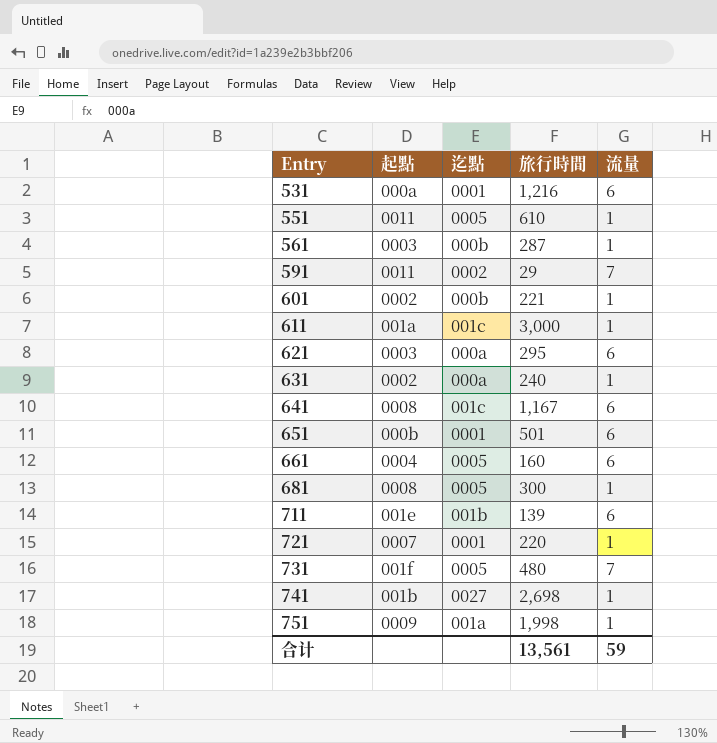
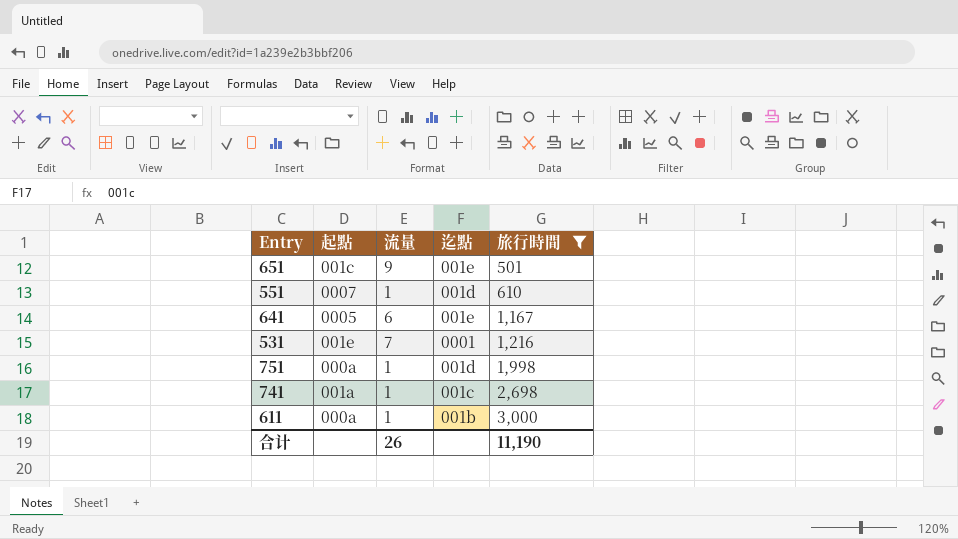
filter: none -> 旅行時間 >= 501
row order: Entry ascending -> 旅行時間 ascending
column 流量 | position: 5 -> 3
651 | 起點: 000b -> 001c
651 | 流量: 6 -> 9
651 | 迄點: 0001 -> 001e
551 | 起點: 0011 -> 0007
551 | 迄點: 0005 -> 001d
641 | 起點: 0008 -> 0005
641 | 迄點: 001c -> 001e
531 | 起點: 000a -> 001e
531 | 流量: 6 -> 7
751 | 起點: 0009 -> 000a
751 | 迄點: 001a -> 001d
741 | 起點: 001b -> 001a
741 | 迄點: 0027 -> 001c
611 | 起點: 001a -> 000a
611 | 迄點: 001c -> 001b
合计 | 流量: 59 -> 26
合计 | 旅行時間: 13,561 -> 11,190

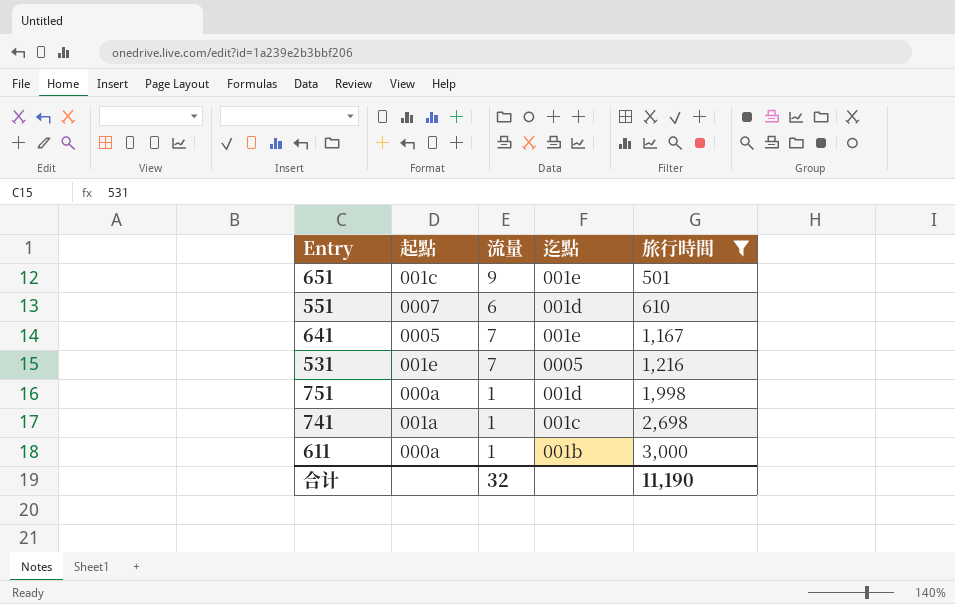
551 | 流量: 1 -> 6
641 | 流量: 6 -> 7
531 | 迄點: 0001 -> 0005
合计 | 流量: 26 -> 32

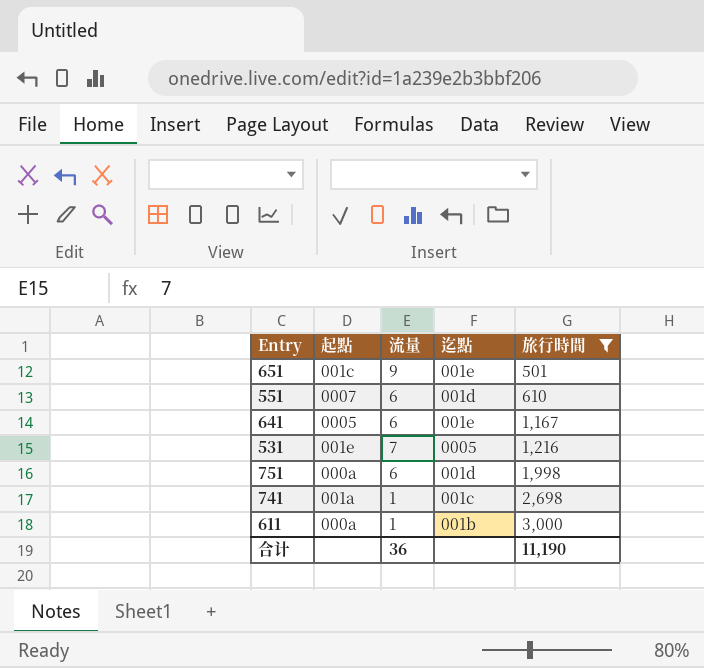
641 | 流量: 7 -> 6
751 | 流量: 1 -> 6
合计 | 流量: 32 -> 36

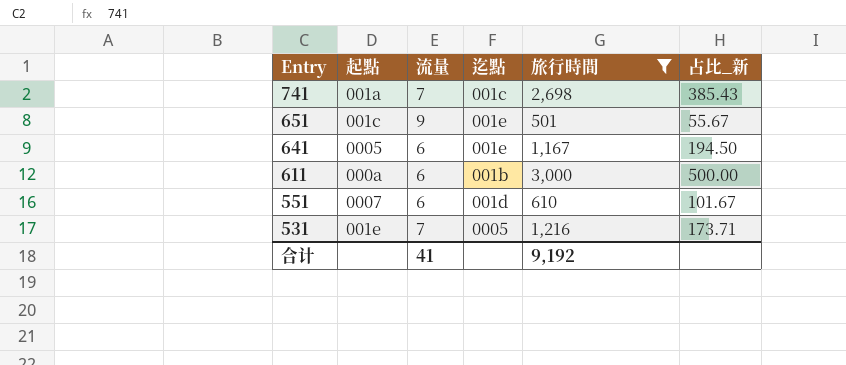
row order: 旅行時間 ascending -> Entry descending
column 占比_新 | formula: none -> [旅行時間] / [流量]
row 751: 000a | 6 | 001d | 1,998 -> none
741 | 流量: 1 -> 7
611 | 流量: 1 -> 6
合计 | 流量: 36 -> 41
合计 | 旅行時間: 11,190 -> 9,192

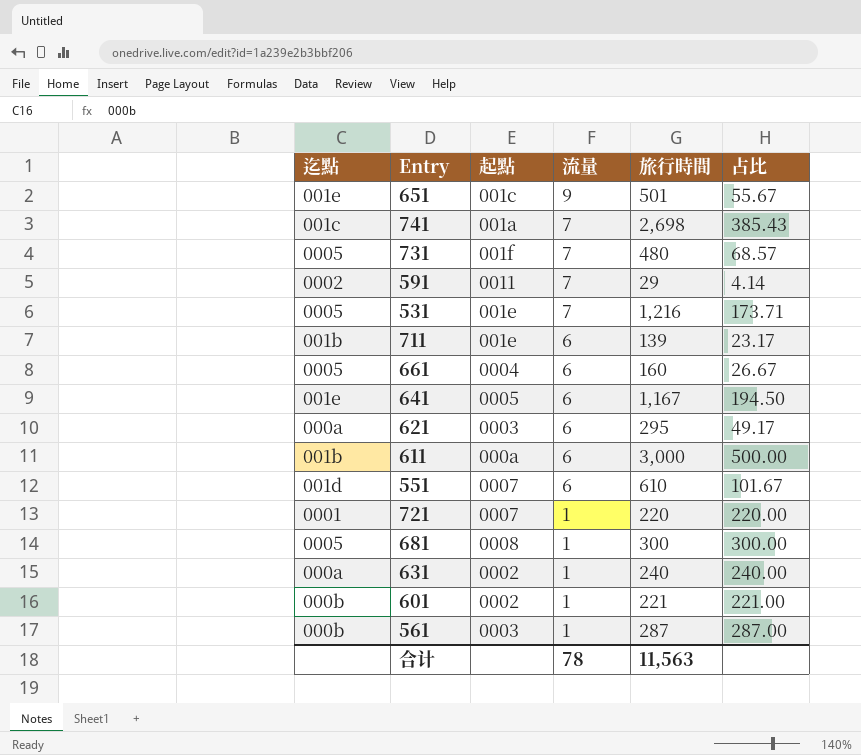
filter: 旅行時間 >= 501 -> none
row order: Entry descending -> 流量 descending
column 迄點 | position: 4 -> 1
column name: 占比_新 -> 占比
合计 | 流量: 41 -> 78
合计 | 旅行時間: 9,192 -> 11,563

